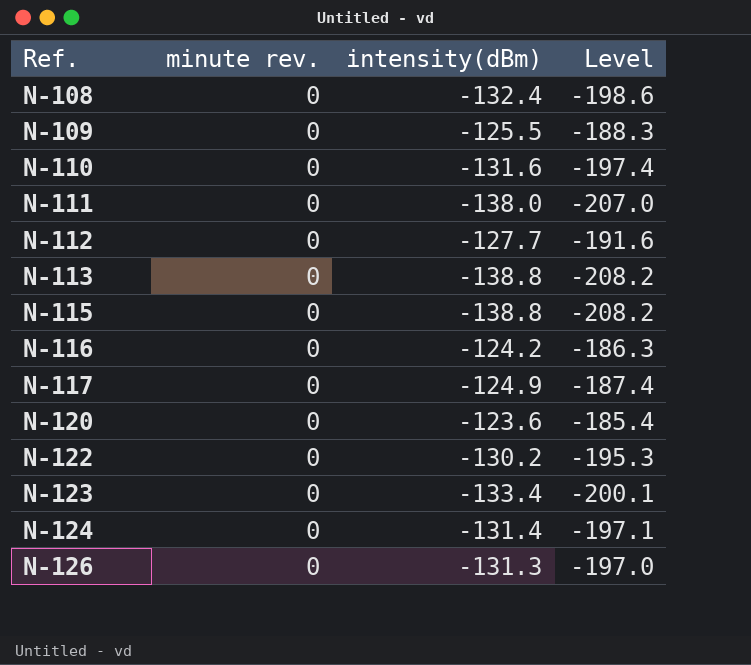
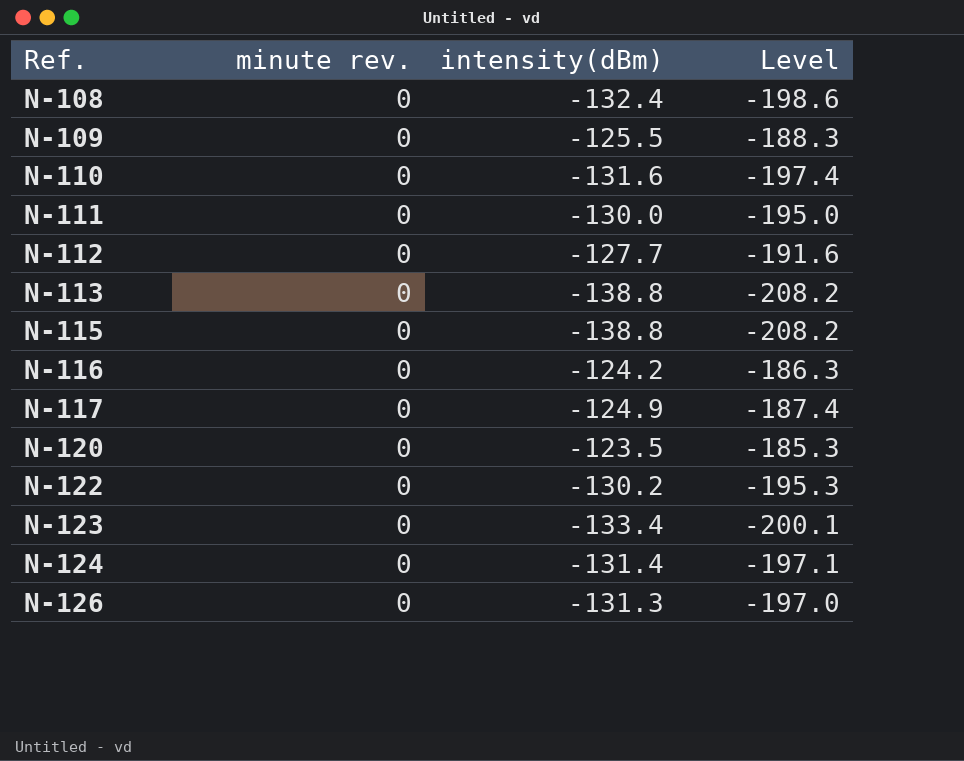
N-111 | intensity(dBm): -138.0 -> -130.0
N-111 | Level: -207.0 -> -195.0
N-120 | intensity(dBm): -123.6 -> -123.5
N-120 | Level: -185.4 -> -185.3

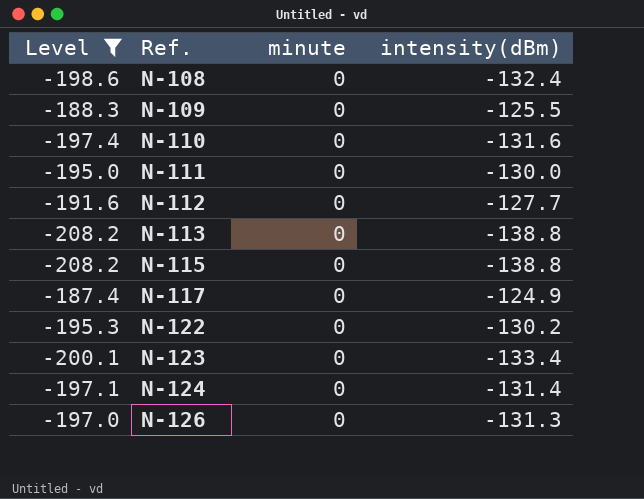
filter: none -> Level <= -187.4
column Level | position: 4 -> 1
column name: minute rev. -> minute

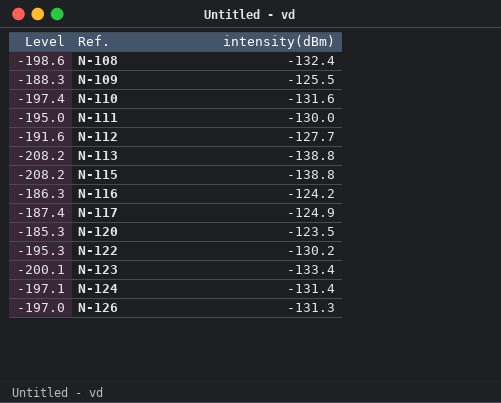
filter: Level <= -187.4 -> none
column minute | position: 3 -> none

